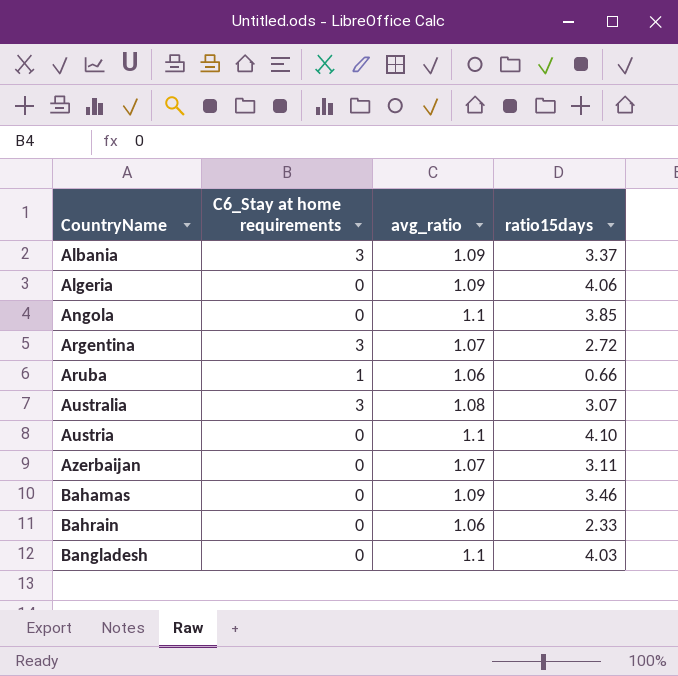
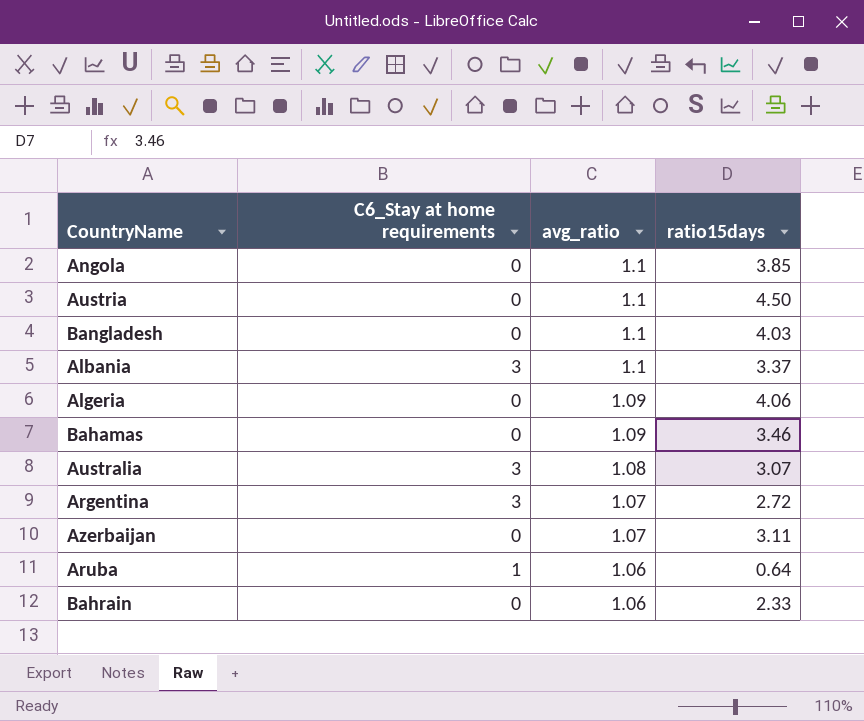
row order: CountryName ascending -> avg_ratio descending
Austria | ratio15days: 4.10 -> 4.50
Albania | avg_ratio: 1.09 -> 1.1
Aruba | ratio15days: 0.66 -> 0.64

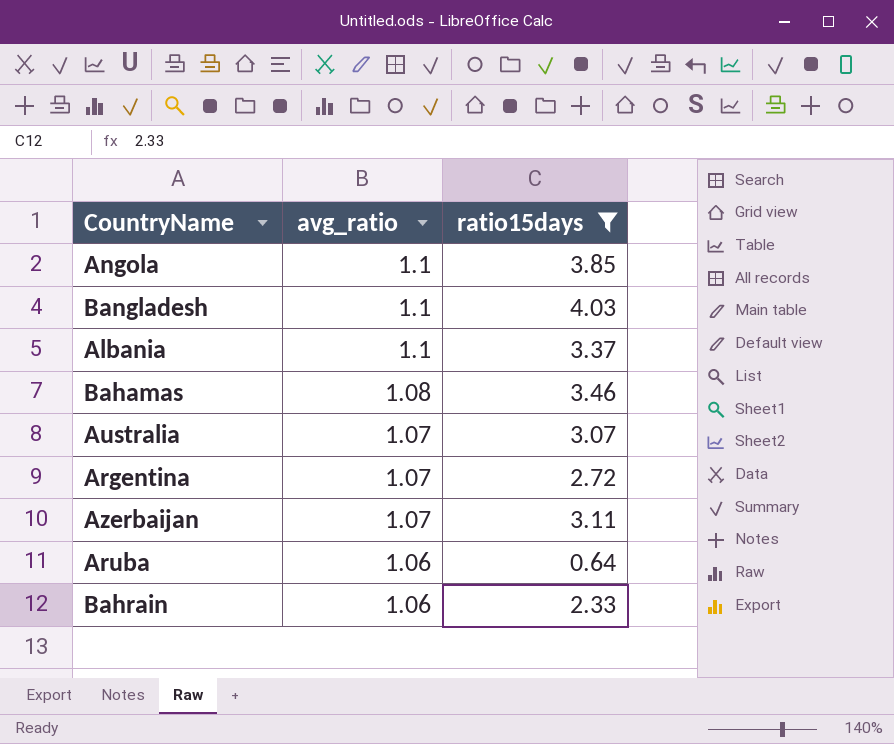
filter: none -> ratio15days <= 4.03
column C6_Stay at home requirements | position: 2 -> none
Bahamas | avg_ratio: 1.09 -> 1.08
Australia | avg_ratio: 1.08 -> 1.07

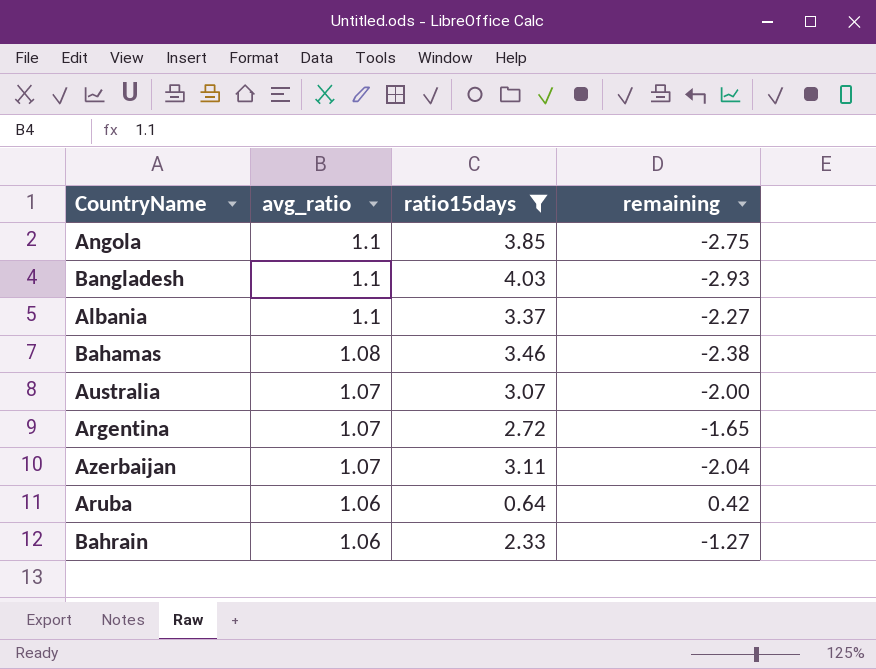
column remaining | formula: none -> [avg_ratio] - [ratio15days]

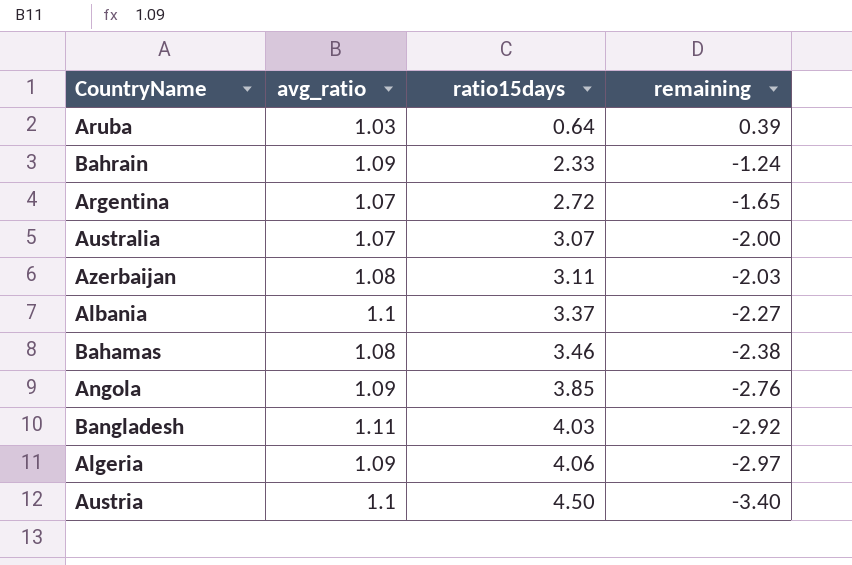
filter: ratio15days <= 4.03 -> none
row order: avg_ratio descending -> ratio15days ascending
Aruba | avg_ratio: 1.06 -> 1.03
Aruba | remaining: 0.42 -> 0.39
Bahrain | avg_ratio: 1.06 -> 1.09
Bahrain | remaining: -1.27 -> -1.24
Azerbaijan | avg_ratio: 1.07 -> 1.08
Azerbaijan | remaining: -2.04 -> -2.03
Angola | avg_ratio: 1.1 -> 1.09
Angola | remaining: -2.75 -> -2.76
Bangladesh | avg_ratio: 1.1 -> 1.11
Bangladesh | remaining: -2.93 -> -2.92

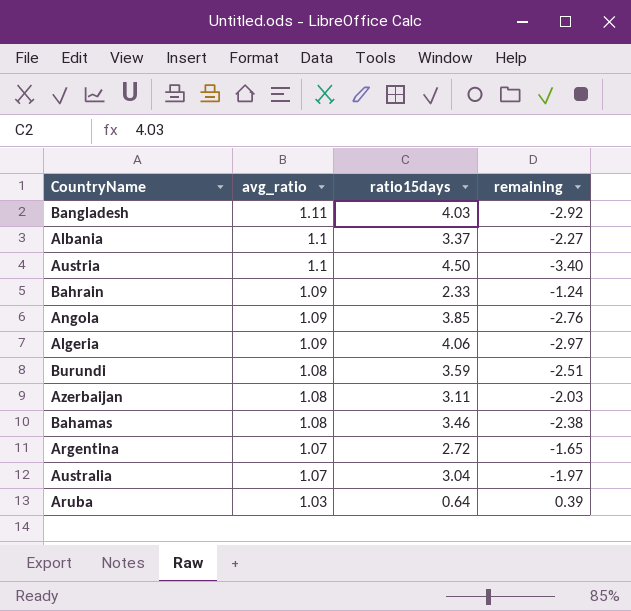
row order: ratio15days ascending -> avg_ratio descending
row Burundi: none -> 1.08 | 3.59 | -2.51
Australia | ratio15days: 3.07 -> 3.04
Australia | remaining: -2.00 -> -1.97

